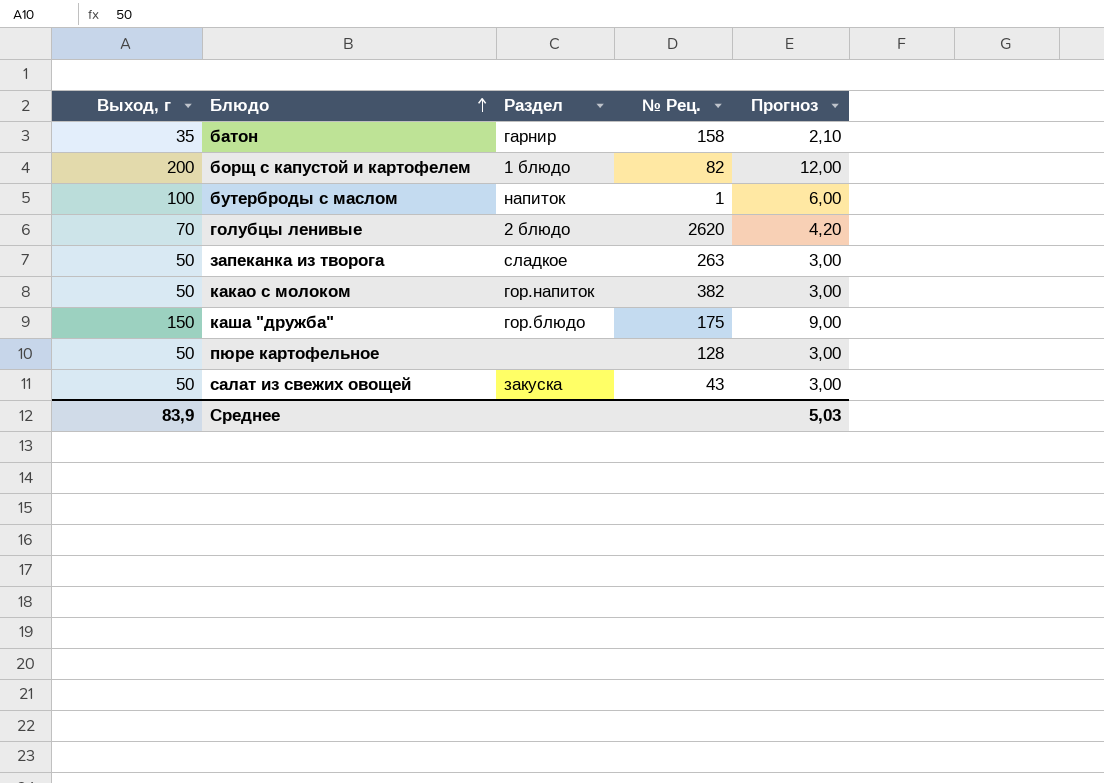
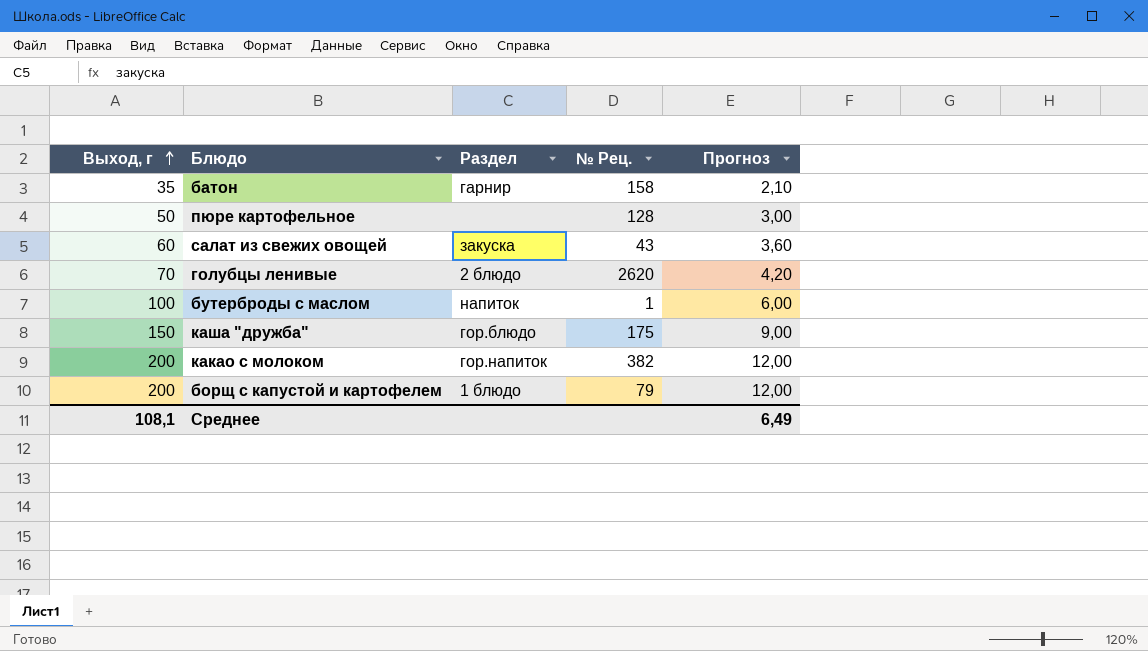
row order: Блюдо ascending -> Выход, г ascending
row запеканка из творога: 50 | сладкое | 263 | 3,00 -> none
салат из свежих овощей | Выход, г: 50 -> 60
салат из свежих овощей | Прогноз: 3,00 -> 3,60
какао с молоком | Выход, г: 50 -> 200
какао с молоком | Прогноз: 3,00 -> 12,00
борщ с капустой и картофелем | № Рец.: 82 -> 79
Среднее | Выход, г: 83,9 -> 108,1
Среднее | Прогноз: 5,03 -> 6,49

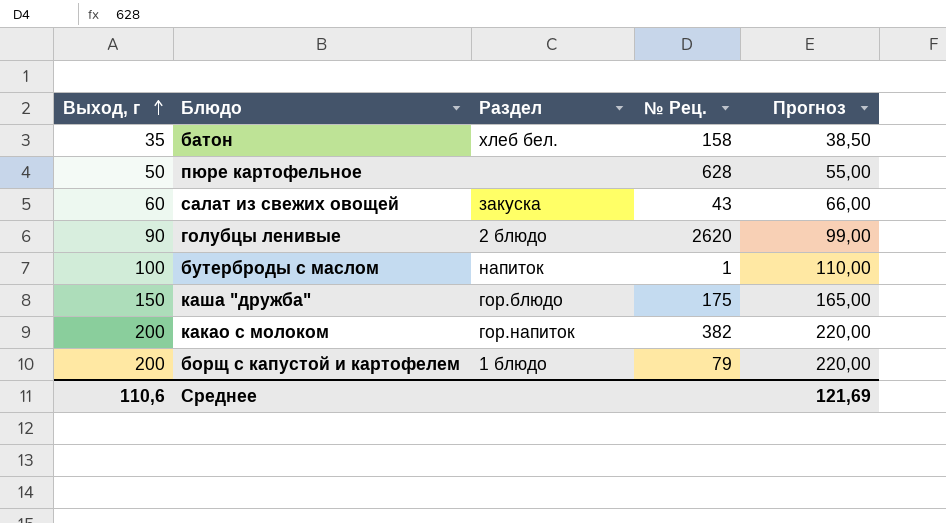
column Прогноз | formula: [Выход, г] * 0,06 -> [Выход, г] * 1,1
батон | Раздел: гарнир -> хлеб бел.
пюре картофельное | № Рец.: 128 -> 628
голубцы ленивые | Выход, г: 70 -> 90
Среднее | Выход, г: 108,1 -> 110,6
Среднее | Прогноз: 6,49 -> 121,69

